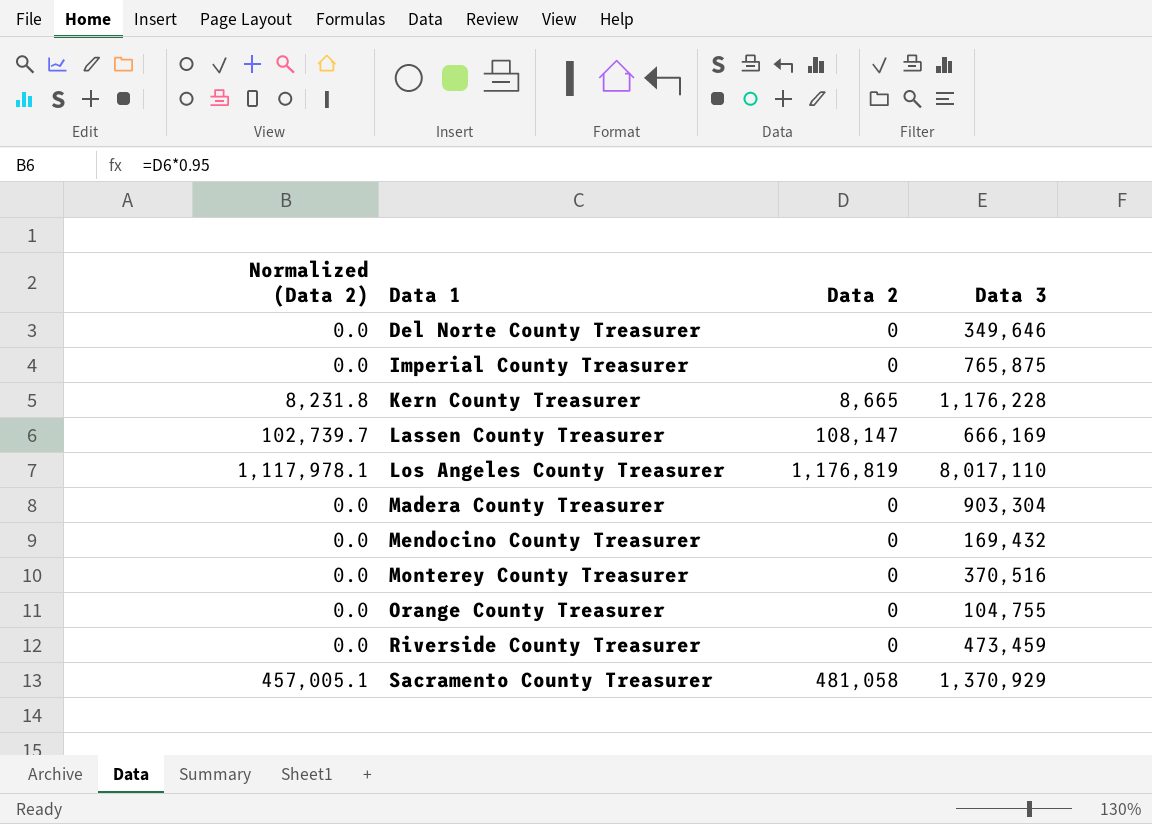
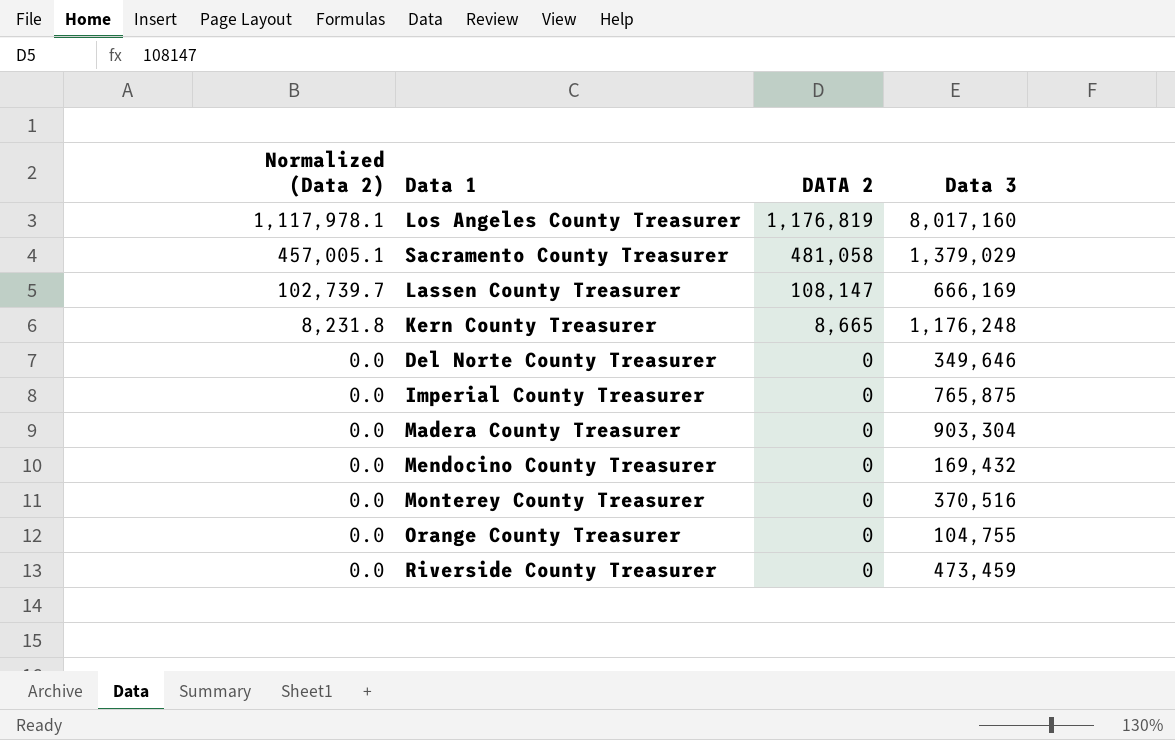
row order: Data 1 ascending -> Normalized (Data 2) descending
column name: Data 2 -> DATA 2
Los Angeles County Treasurer | Data 3: 8,017,110 -> 8,017,160
Sacramento County Treasurer | Data 3: 1,370,929 -> 1,379,029
Kern County Treasurer | Data 3: 1,176,228 -> 1,176,248

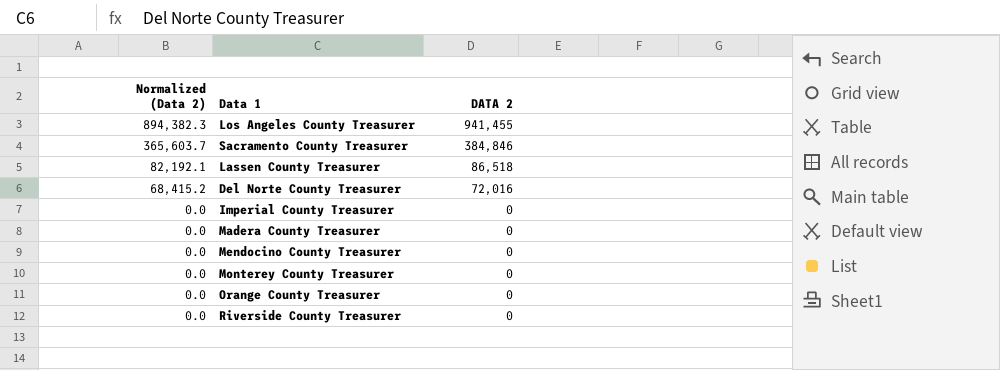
column Data 3 | position: 4 -> none
row Kern County Treasurer: 8,231.8 | 8,665 | 1,176,248 -> none
Los Angeles County Treasurer | Normalized (Data 2): 1,117,978.1 -> 894,382.3
Los Angeles County Treasurer | DATA 2: 1,176,819 -> 941,455
Sacramento County Treasurer | Normalized (Data 2): 457,005.1 -> 365,603.7
Sacramento County Treasurer | DATA 2: 481,058 -> 384,846
Lassen County Treasurer | Normalized (Data 2): 102,739.7 -> 82,192.1
Lassen County Treasurer | DATA 2: 108,147 -> 86,518
Del Norte County Treasurer | Normalized (Data 2): 0.0 -> 68,415.2
Del Norte County Treasurer | DATA 2: 0 -> 72,016

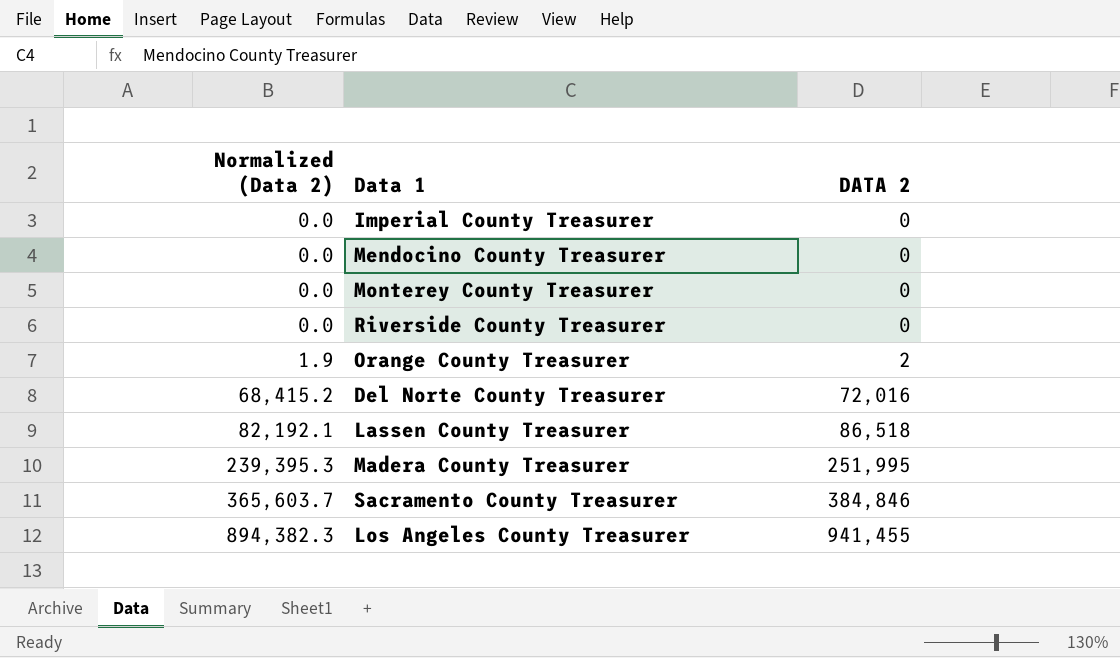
row order: Normalized (Data 2) descending -> Normalized (Data 2) ascending
Orange County Treasurer | Normalized (Data 2): 0.0 -> 1.9
Orange County Treasurer | DATA 2: 0 -> 2
Madera County Treasurer | Normalized (Data 2): 0.0 -> 239,395.3
Madera County Treasurer | DATA 2: 0 -> 251,995

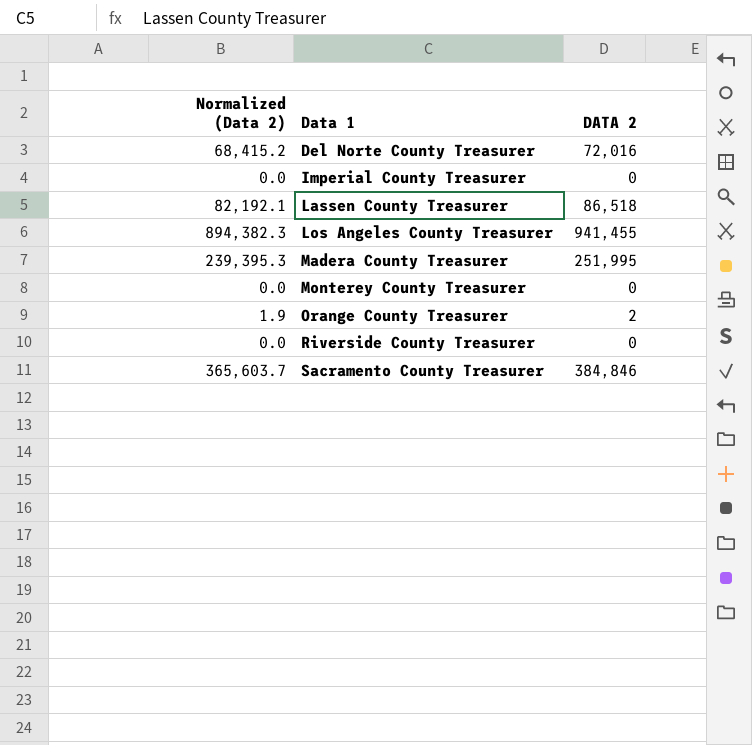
row order: Normalized (Data 2) ascending -> Data 1 ascending
row Mendocino County Treasurer: 0.0 | 0 -> none

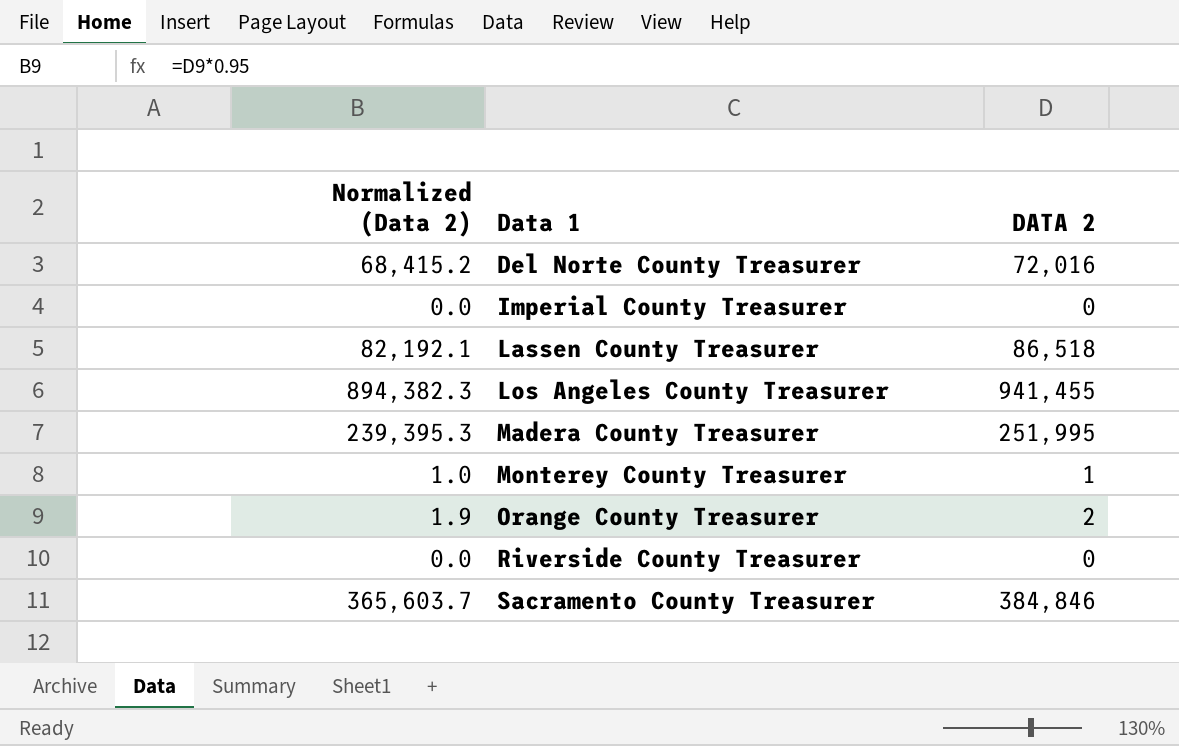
Monterey County Treasurer | Normalized (Data 2): 0.0 -> 1.0
Monterey County Treasurer | DATA 2: 0 -> 1

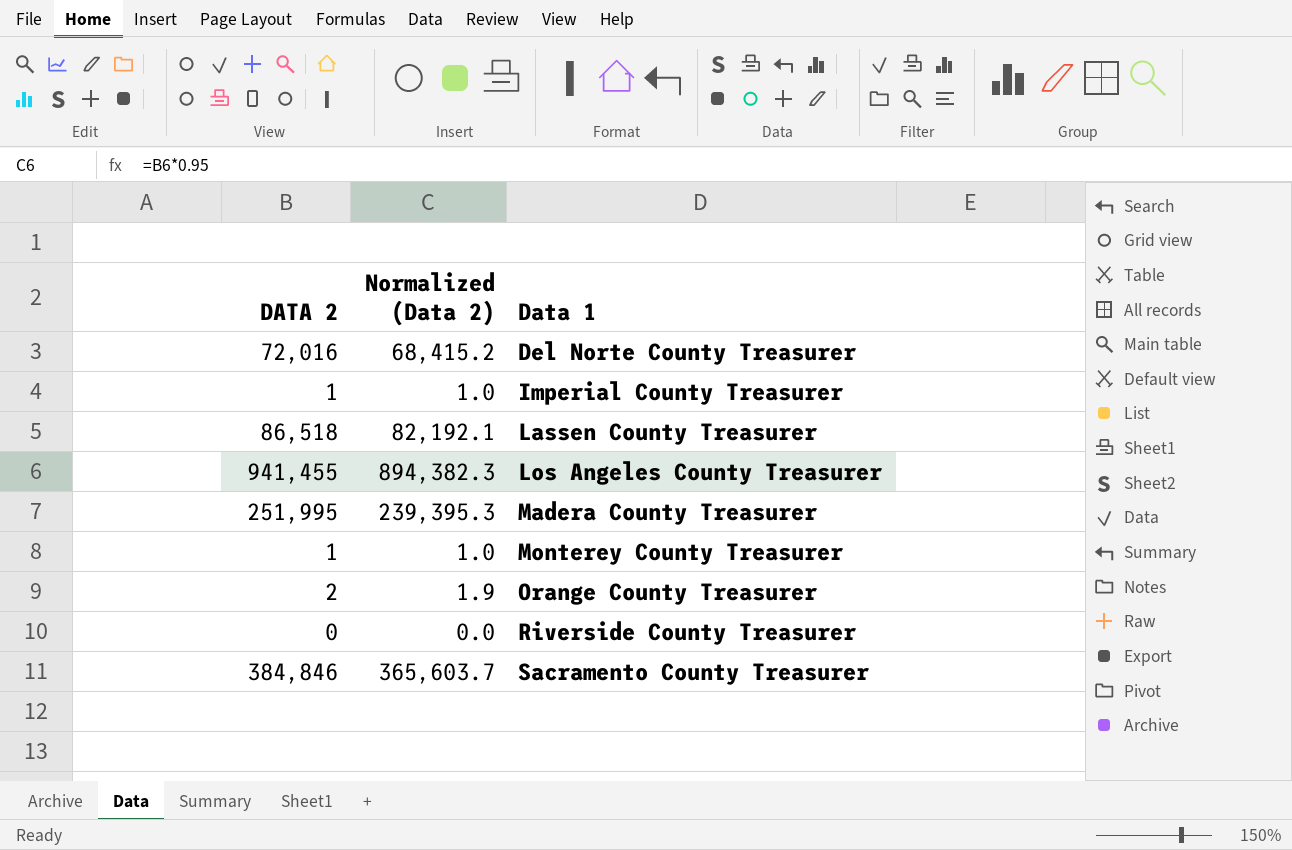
column DATA 2 | position: 3 -> 1
Imperial County Treasurer | DATA 2: 0 -> 1
Imperial County Treasurer | Normalized (Data 2): 0.0 -> 1.0

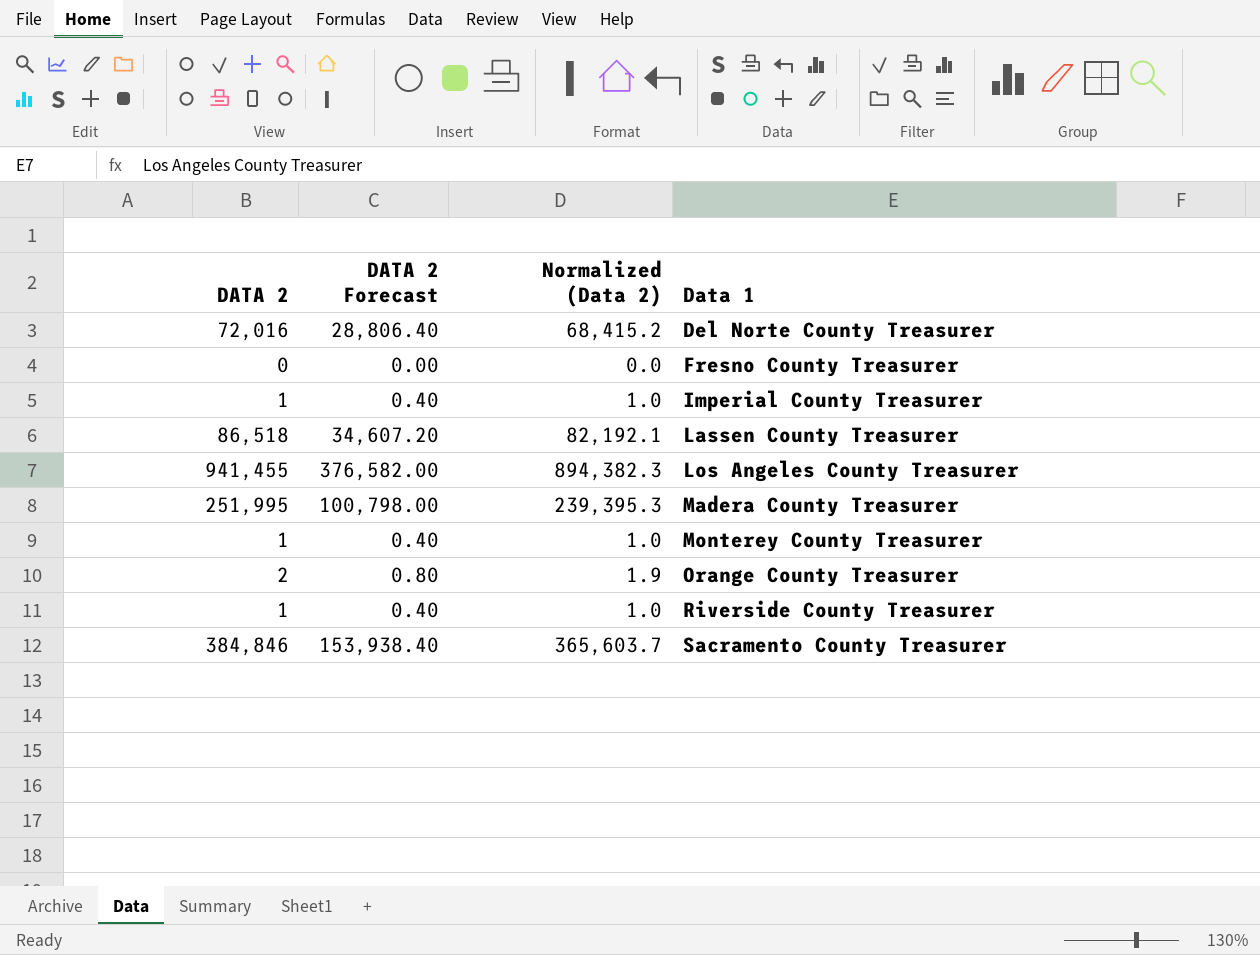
column DATA 2 Forecast | formula: none -> [DATA 2] * 0.4
row Fresno County Treasurer: none -> 0 | 0.00 | 0.0
Riverside County Treasurer | DATA 2: 0 -> 1
Riverside County Treasurer | Normalized (Data 2): 0.0 -> 1.0

